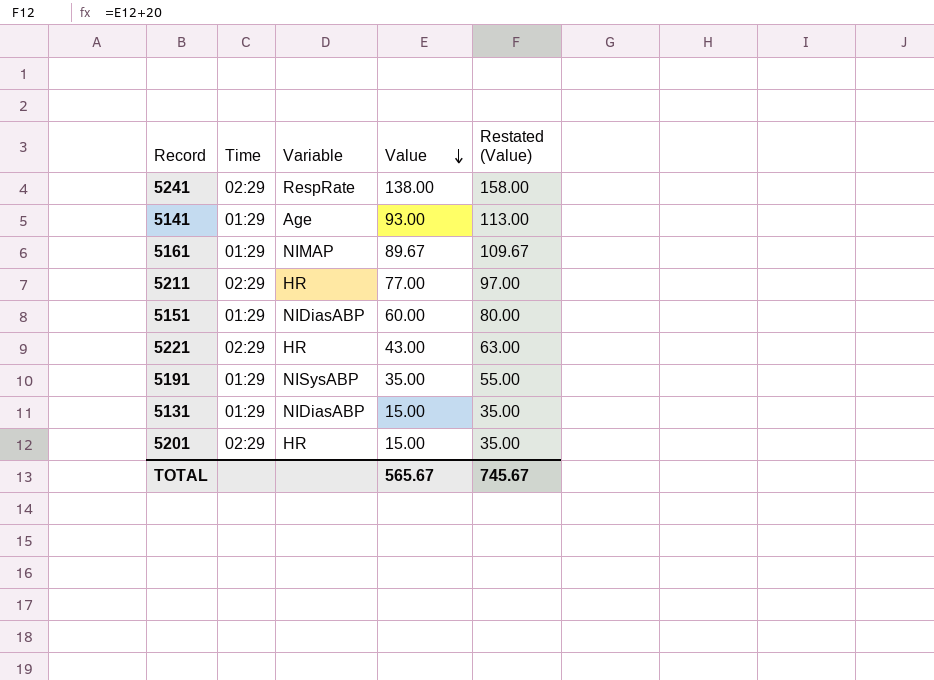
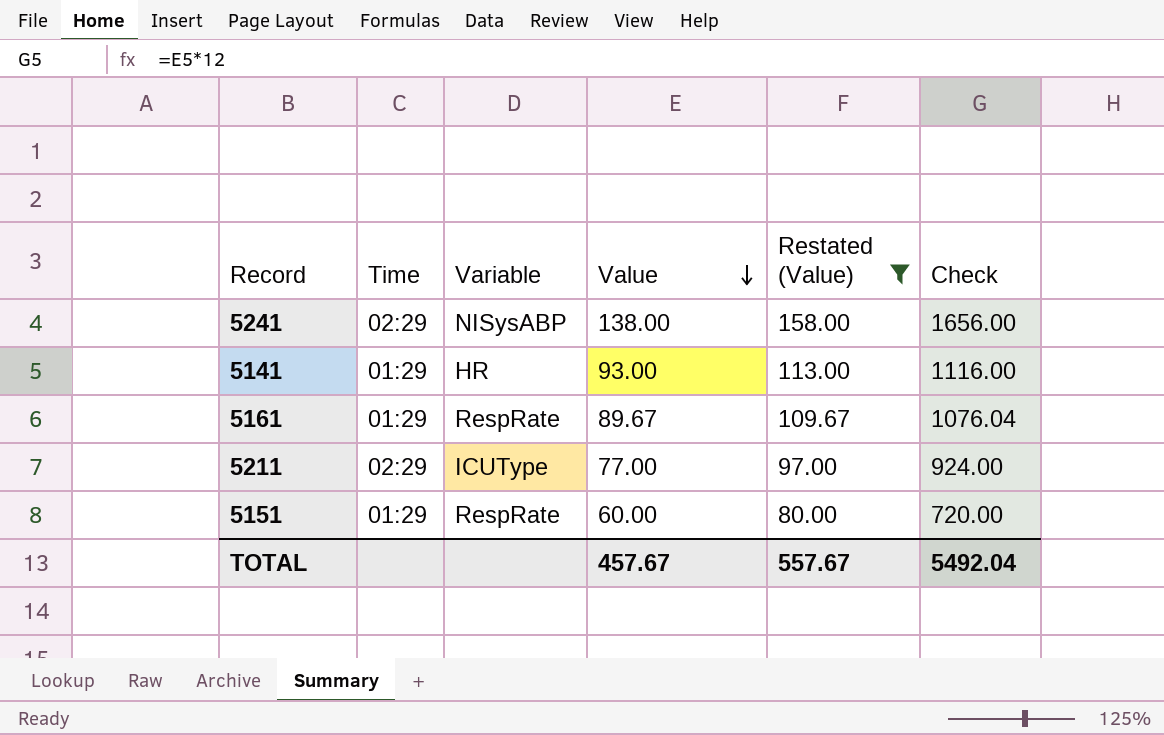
filter: none -> Restated (Value) >= 80.00
column Check | formula: none -> [Value] * 12
5241 | Variable: RespRate -> NISysABP
5141 | Variable: Age -> HR
5161 | Variable: NIMAP -> RespRate
5211 | Variable: HR -> ICUType
5151 | Variable: NIDiasABP -> RespRate
TOTAL | Value: 565.67 -> 457.67
TOTAL | Restated (Value): 745.67 -> 557.67

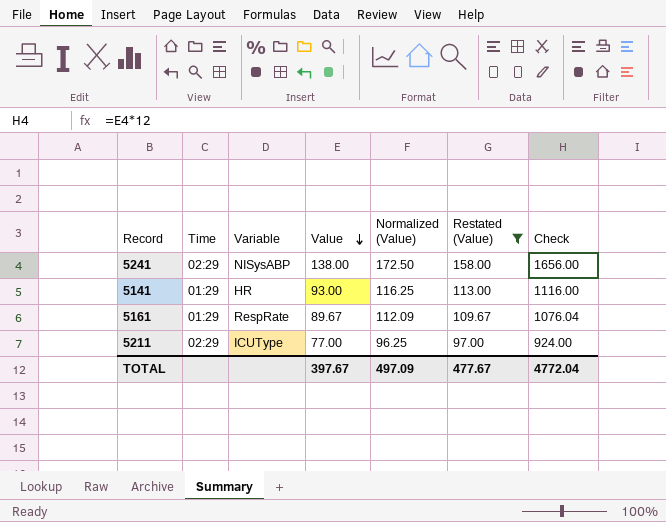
column Normalized (Value) | formula: none -> [Value] * 1.25
row 5151: 01:29 | RespRate | 60.00 | 80.00 | 720.00 -> none
TOTAL | Value: 457.67 -> 397.67
TOTAL | Restated (Value): 557.67 -> 477.67
TOTAL | Check: 5492.04 -> 4772.04

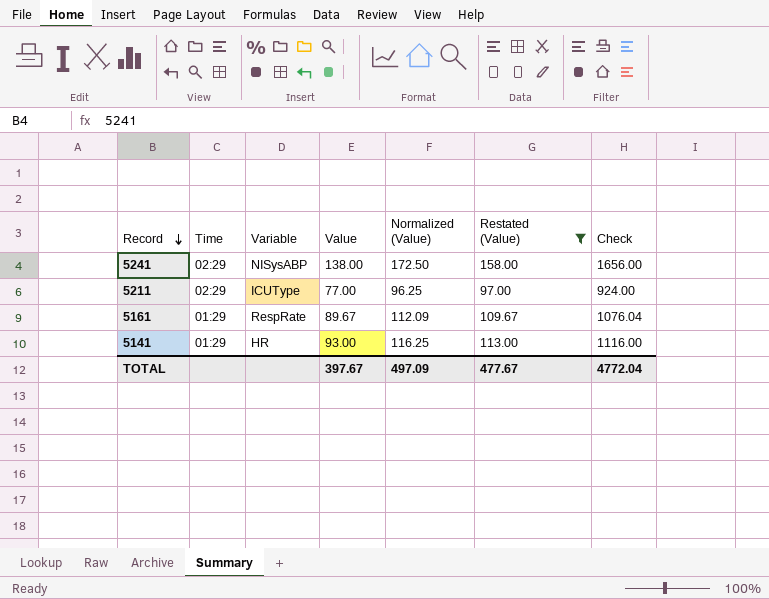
row order: Value descending -> Record descending

